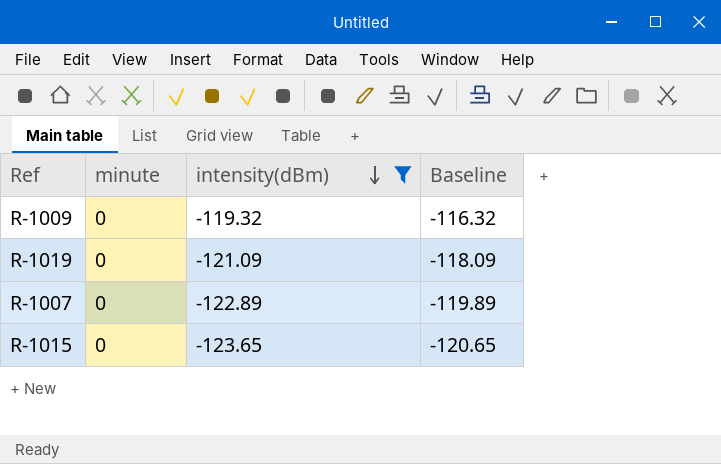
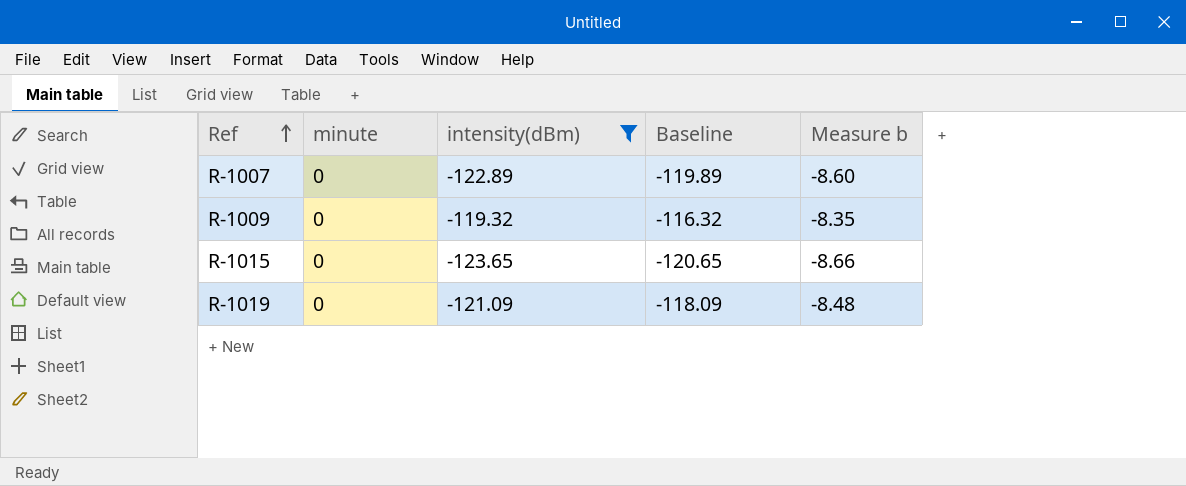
row order: intensity(dBm) descending -> Ref ascending
column Measure b | formula: none -> [intensity(dBm)] * 0.07

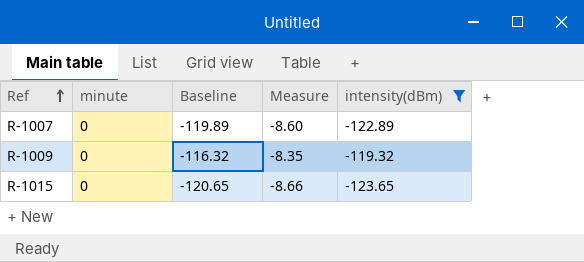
column name: Measure b -> Measure
column intensity(dBm) | position: 3 -> 5
row R-1019: 0 | -121.09 | -118.09 | -8.48 -> none

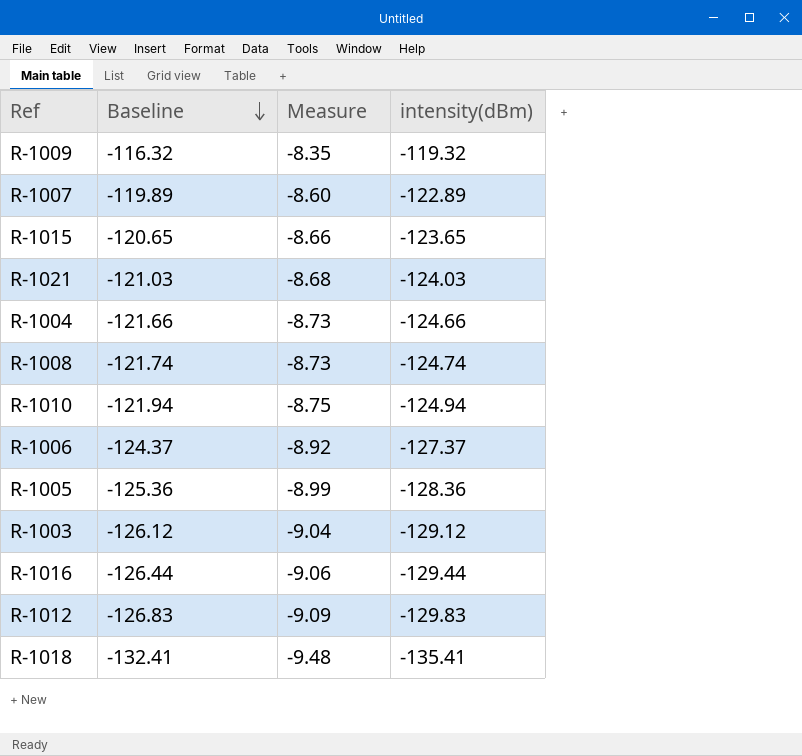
filter: intensity(dBm) >= -123.65 -> none
row order: Ref ascending -> Baseline descending
column minute | position: 2 -> none

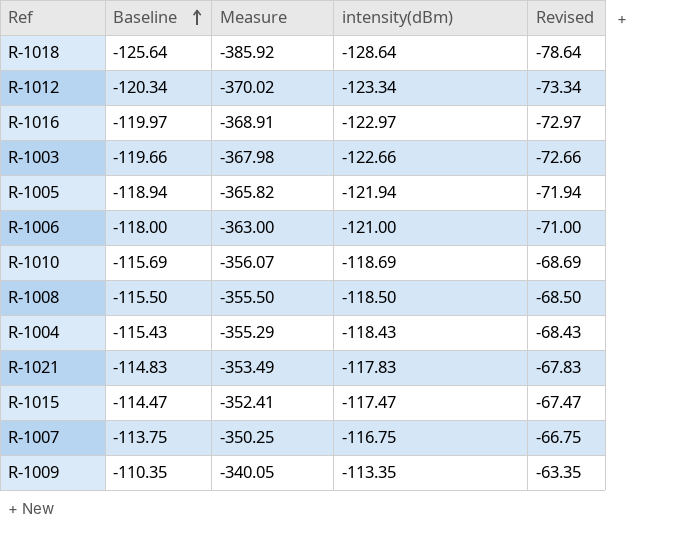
row order: Baseline descending -> Baseline ascending
column Measure | formula: [intensity(dBm)] * 0.07 -> [intensity(dBm)] * 3
column Revised | formula: none -> [intensity(dBm)] + 50
R-1018 | Baseline: -132.41 -> -125.64
R-1018 | intensity(dBm): -135.41 -> -128.64
R-1012 | Baseline: -126.83 -> -120.34
R-1012 | intensity(dBm): -129.83 -> -123.34
R-1016 | Baseline: -126.44 -> -119.97
R-1016 | intensity(dBm): -129.44 -> -122.97
R-1003 | Baseline: -126.12 -> -119.66
R-1003 | intensity(dBm): -129.12 -> -122.66
R-1005 | Baseline: -125.36 -> -118.94
R-1005 | intensity(dBm): -128.36 -> -121.94
R-1006 | Baseline: -124.37 -> -118.00
R-1006 | intensity(dBm): -127.37 -> -121.00
R-1010 | Baseline: -121.94 -> -115.69
R-1010 | intensity(dBm): -124.94 -> -118.69
R-1008 | Baseline: -121.74 -> -115.50
R-1008 | intensity(dBm): -124.74 -> -118.50
R-1004 | Baseline: -121.66 -> -115.43
R-1004 | intensity(dBm): -124.66 -> -118.43
R-1021 | Baseline: -121.03 -> -114.83
R-1021 | intensity(dBm): -124.03 -> -117.83
R-1015 | Baseline: -120.65 -> -114.47
R-1015 | intensity(dBm): -123.65 -> -117.47
R-1007 | Baseline: -119.89 -> -113.75
R-1007 | intensity(dBm): -122.89 -> -116.75
R-1009 | Baseline: -116.32 -> -110.35
R-1009 | intensity(dBm): -119.32 -> -113.35

